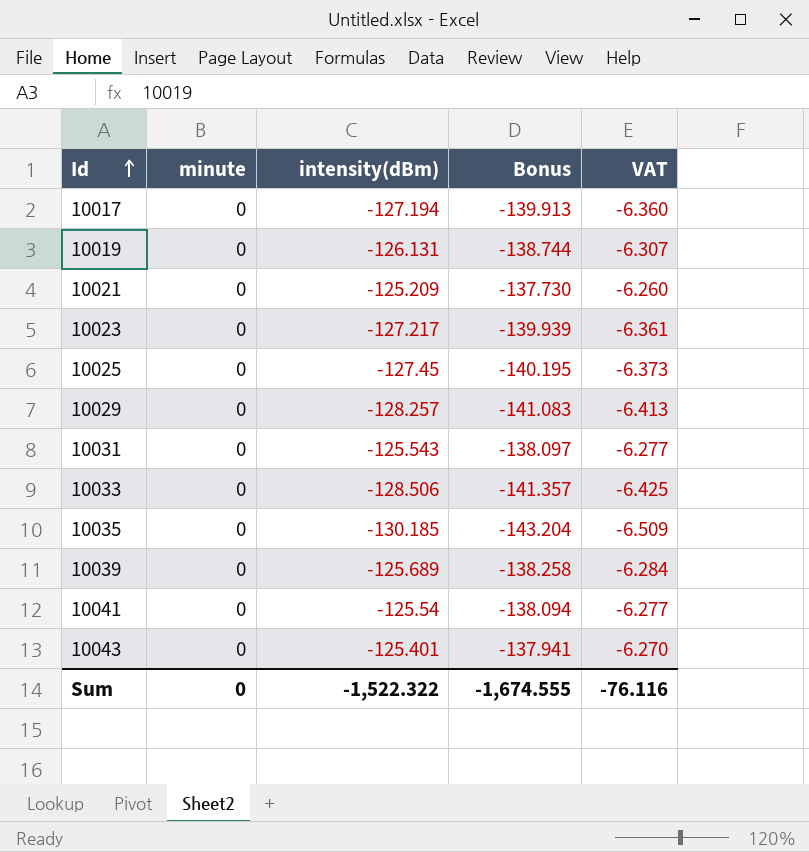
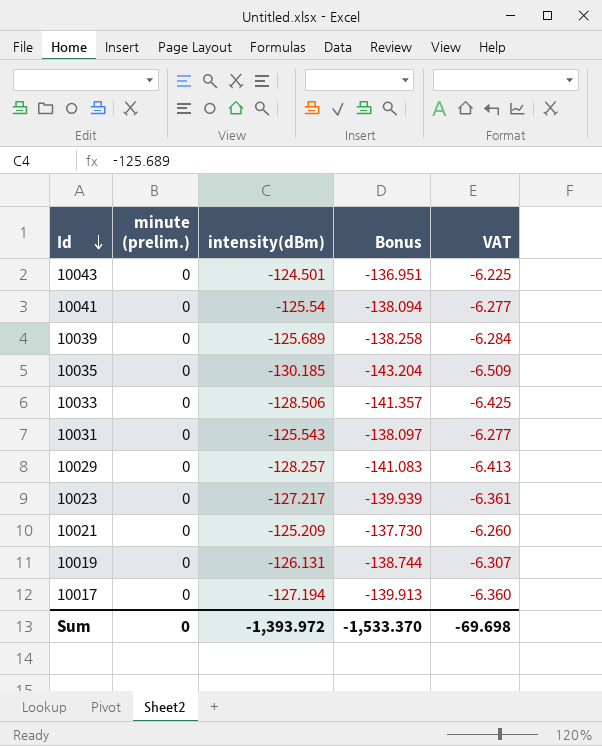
row order: Id ascending -> Id descending
column name: minute -> minute (prelim.)
row 10025: 0 | -127.45 | -140.195 | -6.373 -> none
10043 | intensity(dBm): -125.401 -> -124.501
10043 | Bonus: -137.941 -> -136.951
10043 | VAT: -6.270 -> -6.225
Sum | intensity(dBm): -1,522.322 -> -1,393.972
Sum | Bonus: -1,674.555 -> -1,533.370
Sum | VAT: -76.116 -> -69.698

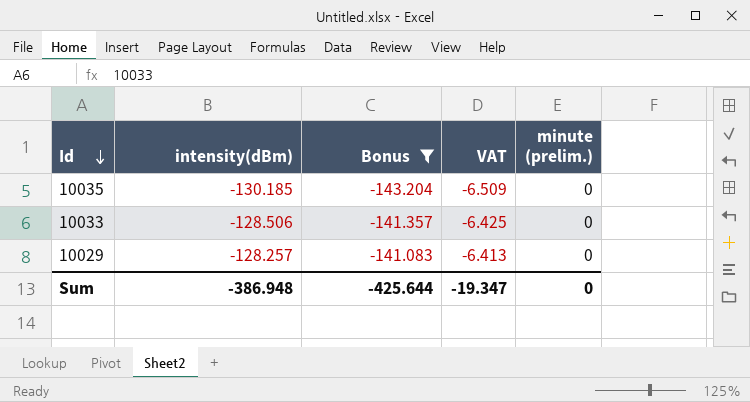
filter: none -> Bonus <= -141.083
column minute (prelim.) | position: 2 -> 5
Sum | intensity(dBm): -1,393.972 -> -386.948
Sum | Bonus: -1,533.370 -> -425.644
Sum | VAT: -69.698 -> -19.347

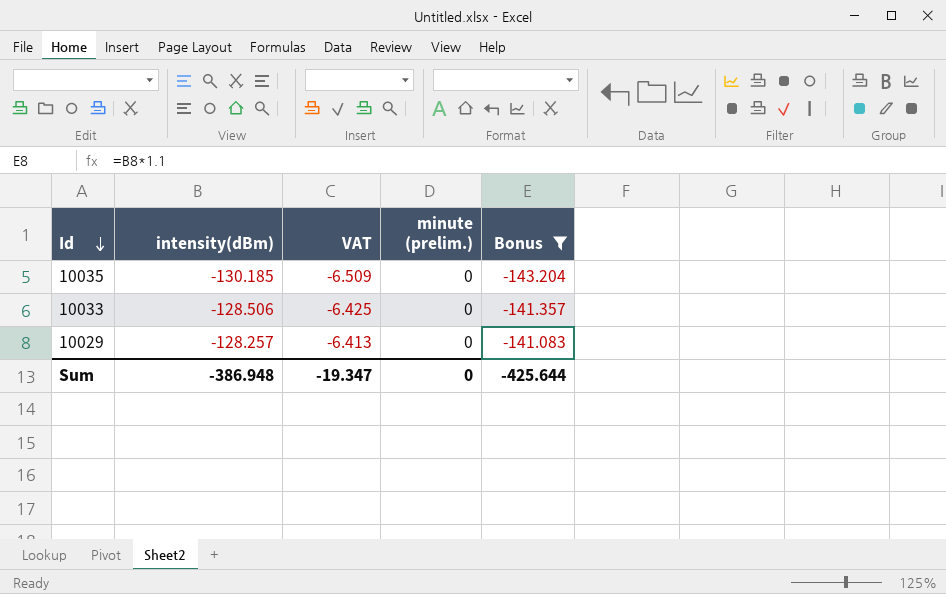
column Bonus | position: 3 -> 5

